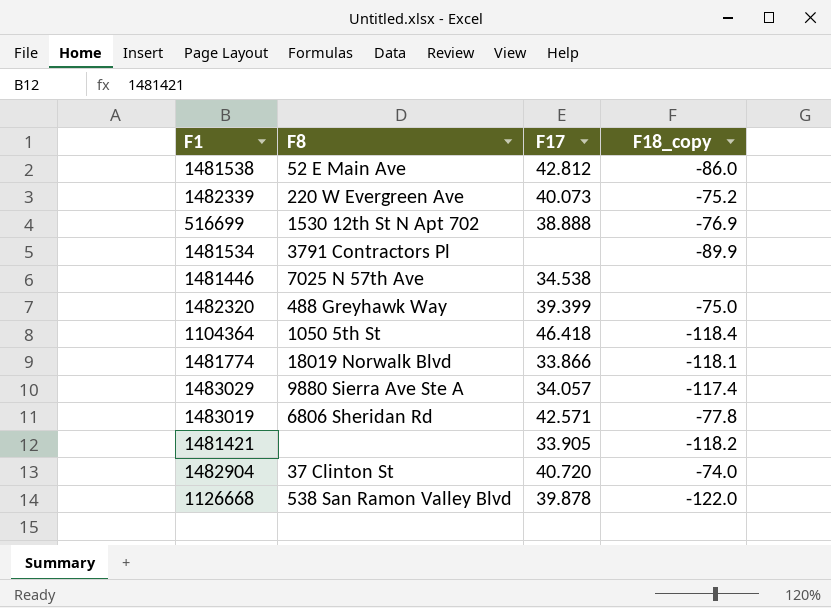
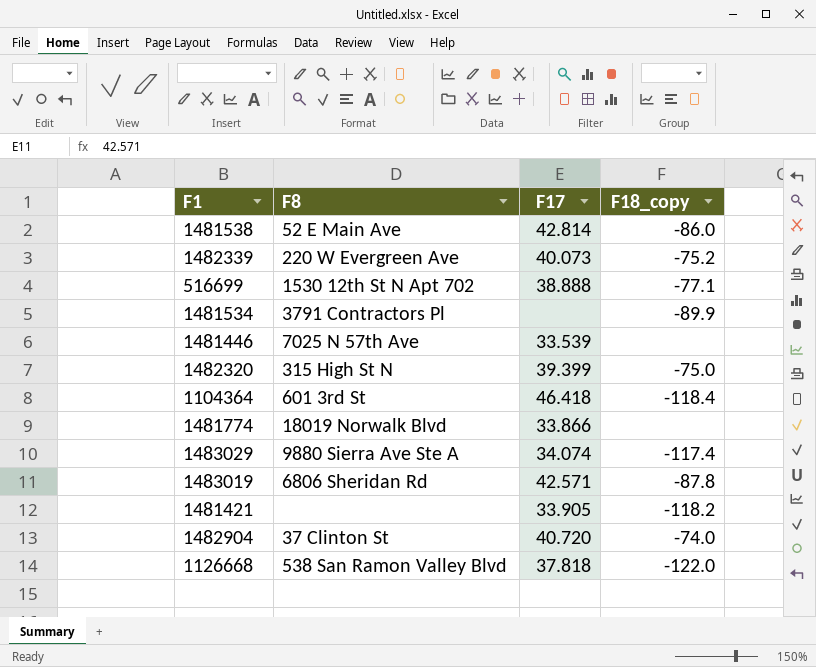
1481538 | F17: 42.812 -> 42.814
516699 | F18_copy: -76.9 -> -77.1
1481446 | F17: 34.538 -> 33.539
1482320 | F8: 488 Greyhawk Way -> 315 High St N
1104364 | F8: 1050 5th St -> 601 3rd St
1481774 | F18_copy: -118.1 -> none
1483029 | F17: 34.057 -> 34.074
1483019 | F18_copy: -77.8 -> -87.8
1126668 | F17: 39.878 -> 37.818

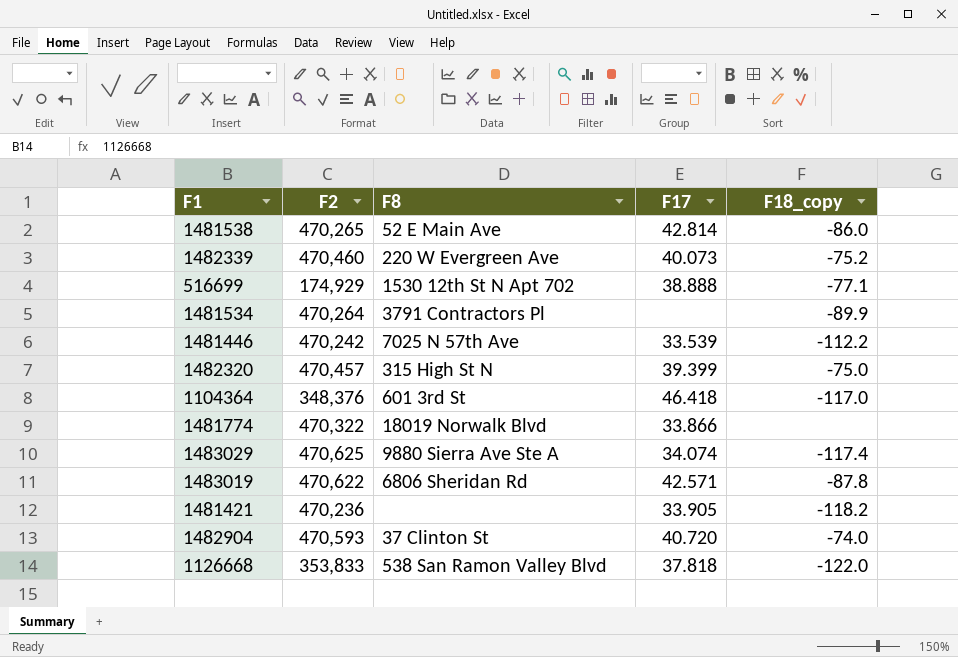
column F2 | position: none -> 2
1481446 | F18_copy: none -> -112.2
1104364 | F18_copy: -118.4 -> -117.0

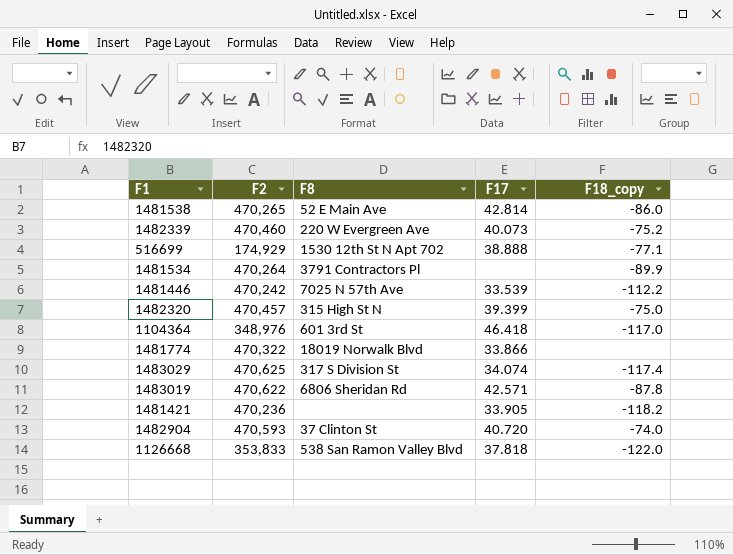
1104364 | F2: 348,376 -> 348,976
1483029 | F8: 9880 Sierra Ave Ste A -> 317 S Division St

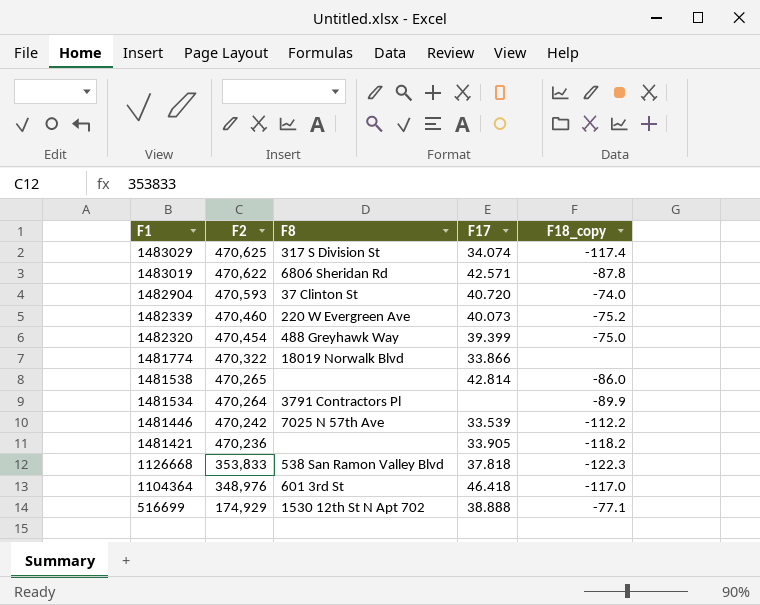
row order: none -> F1 descending
1482320 | F2: 470,457 -> 470,454
1482320 | F8: 315 High St N -> 488 Greyhawk Way
1481538 | F8: 52 E Main Ave -> none
1126668 | F18_copy: -122.0 -> -122.3

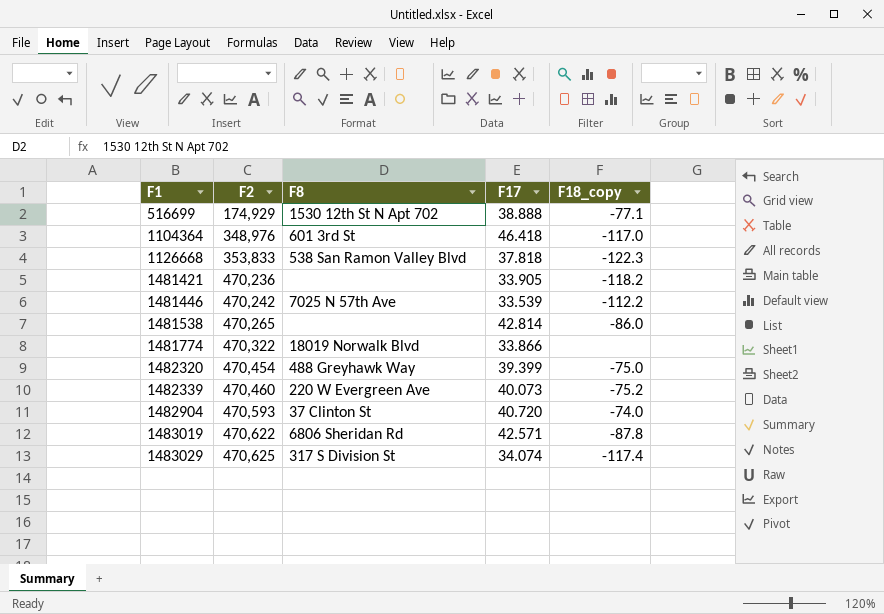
row order: F1 descending -> F1 ascending
row 1481534: 470,264 | 3791 Contractors Pl | none | -89.9 -> none

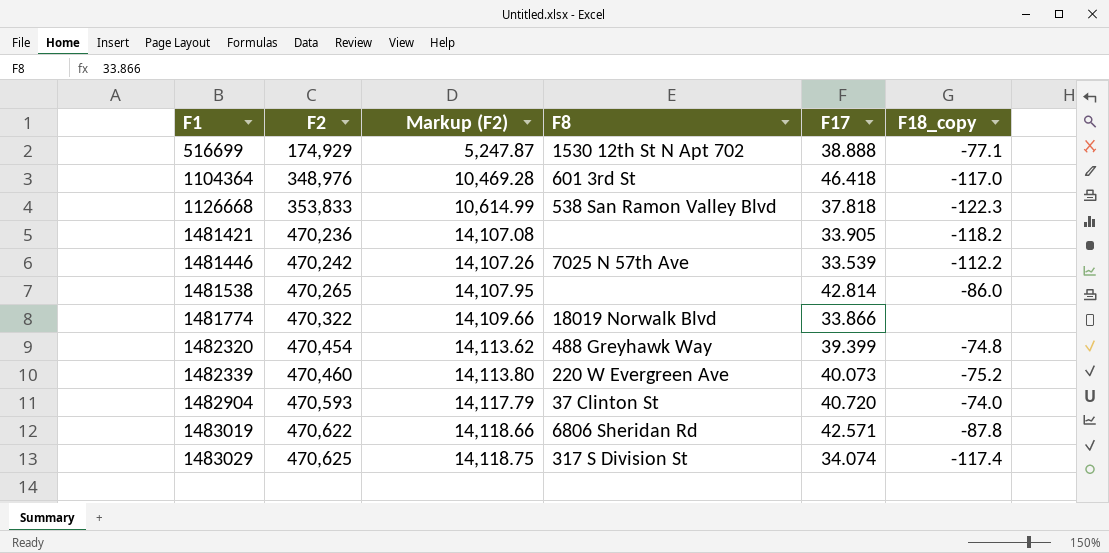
column Markup (F2) | formula: none -> [F2] * 0.03
1482320 | F18_copy: -75.0 -> -74.8

